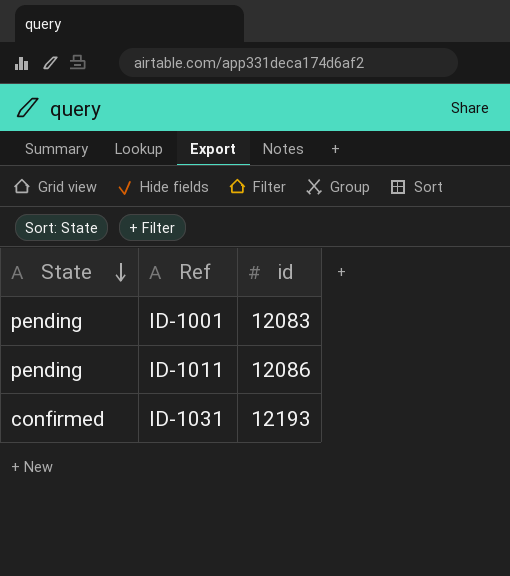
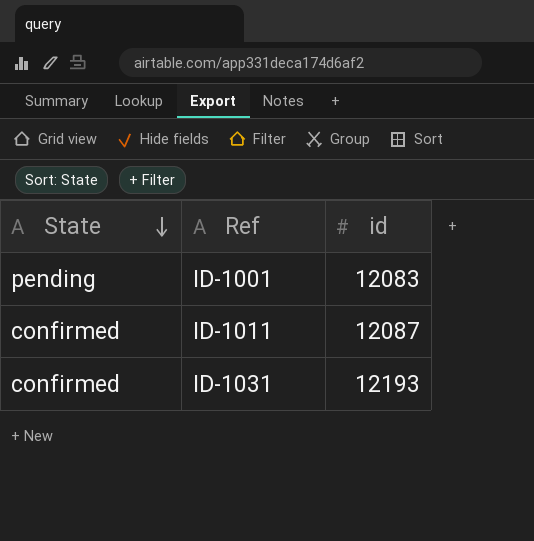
ID-1011 | State: pending -> confirmed
ID-1011 | id: 12086 -> 12087

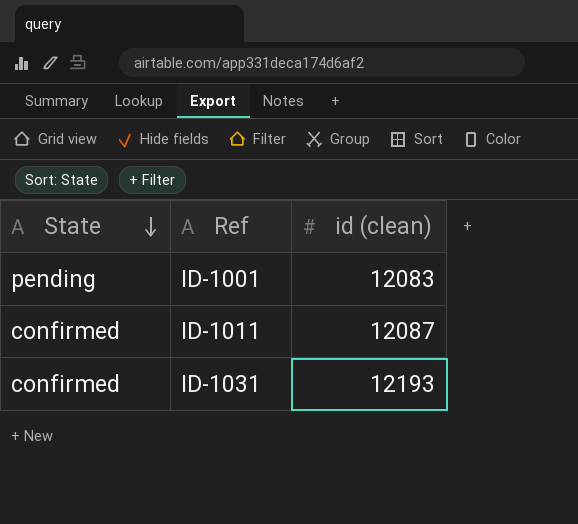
column name: id -> id (clean)

